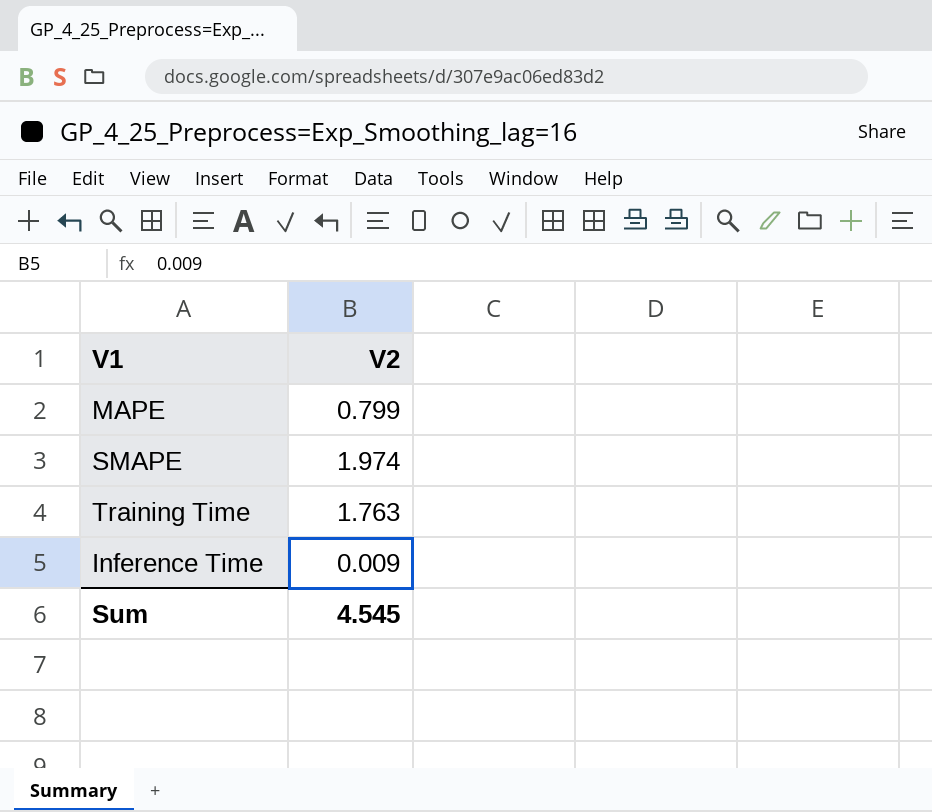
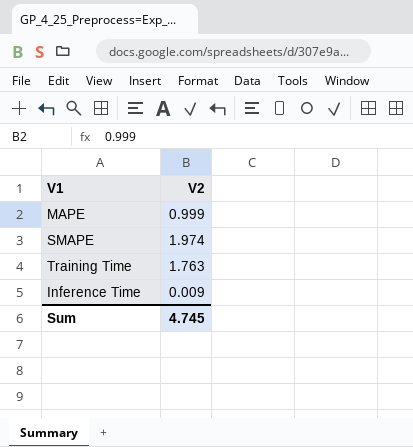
MAPE | V2: 0.799 -> 0.999
Sum | V2: 4.545 -> 4.745

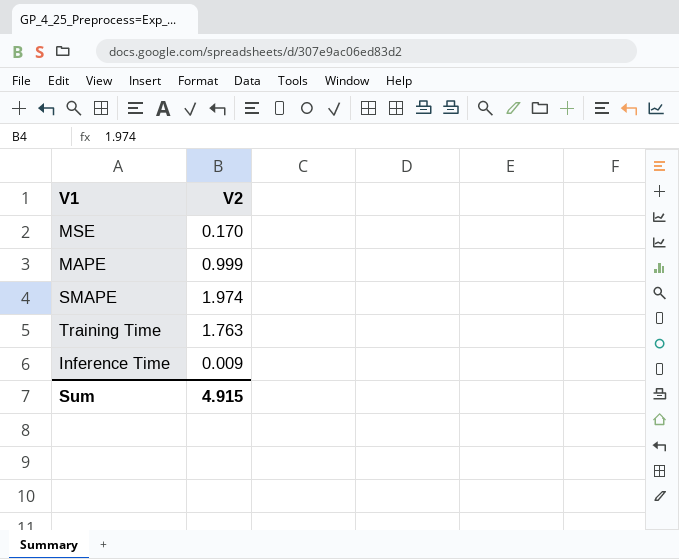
row MSE: none -> 0.170
Sum | V2: 4.745 -> 4.915

